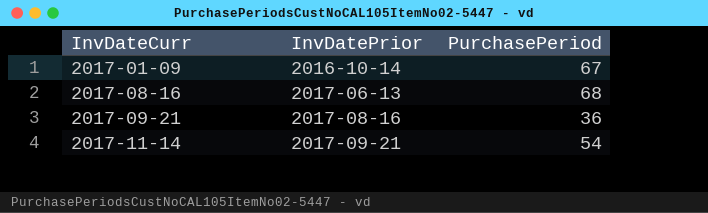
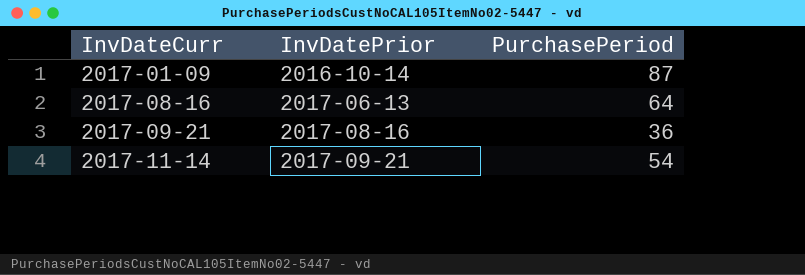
2017-01-09 | PurchasePeriod: 67 -> 87
2017-08-16 | PurchasePeriod: 68 -> 64

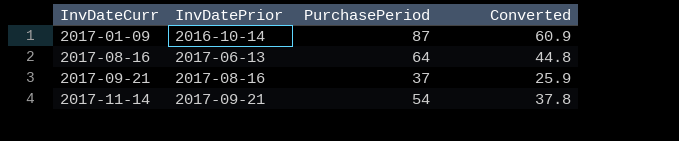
column Converted | formula: none -> [PurchasePeriod] * 0.7
2017-09-21 | PurchasePeriod: 36 -> 37

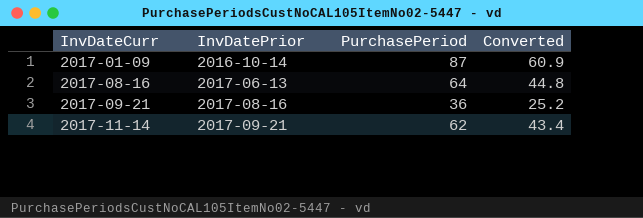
2017-09-21 | PurchasePeriod: 37 -> 36
2017-09-21 | Converted: 25.9 -> 25.2
2017-11-14 | PurchasePeriod: 54 -> 62
2017-11-14 | Converted: 37.8 -> 43.4

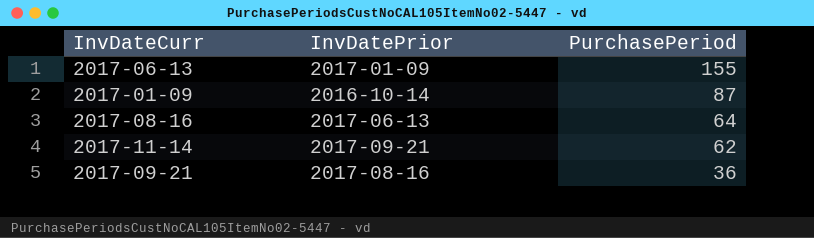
row order: InvDateCurr ascending -> PurchasePeriod descending
column Converted | formula: [PurchasePeriod] * 0.7 -> none
row 2017-06-13: none -> 2017-01-09 | 155

